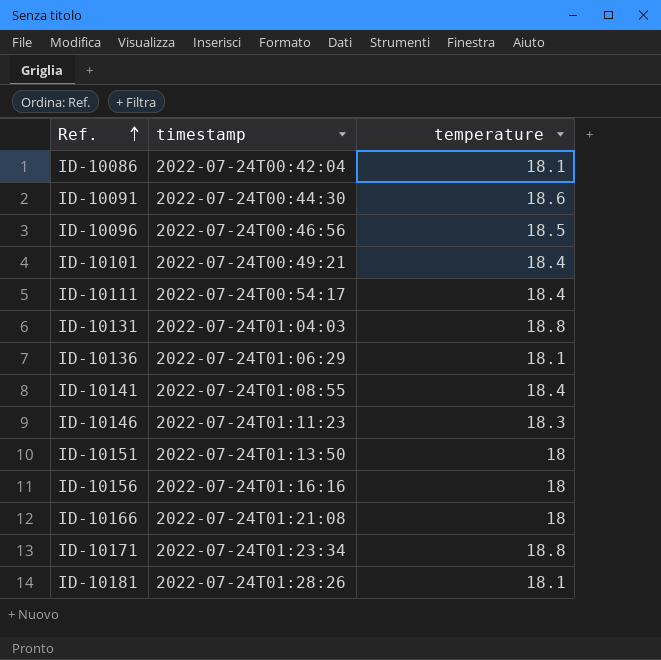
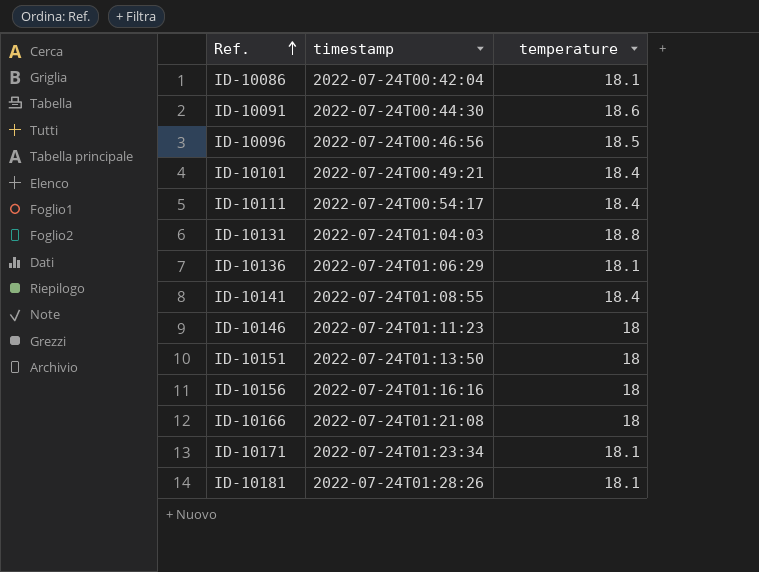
ID-10146 | temperature: 18.3 -> 18
ID-10171 | temperature: 18.8 -> 18.1

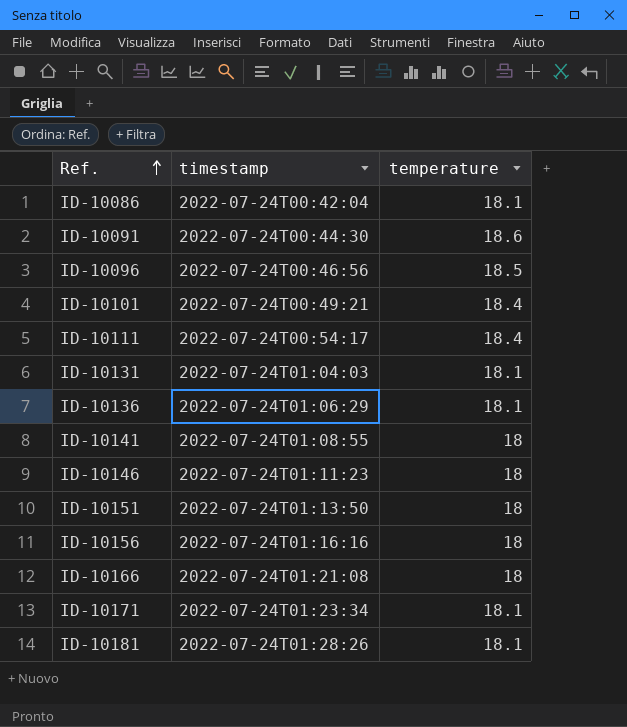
ID-10131 | temperature: 18.8 -> 18.1
ID-10141 | temperature: 18.4 -> 18

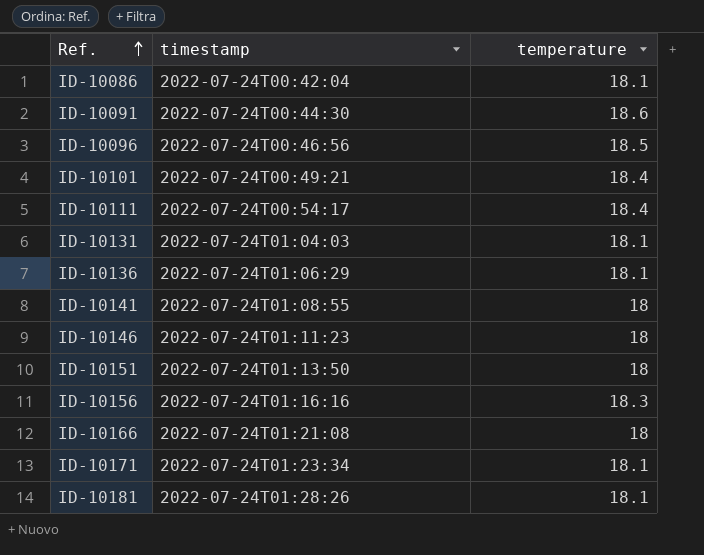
ID-10156 | temperature: 18 -> 18.3

